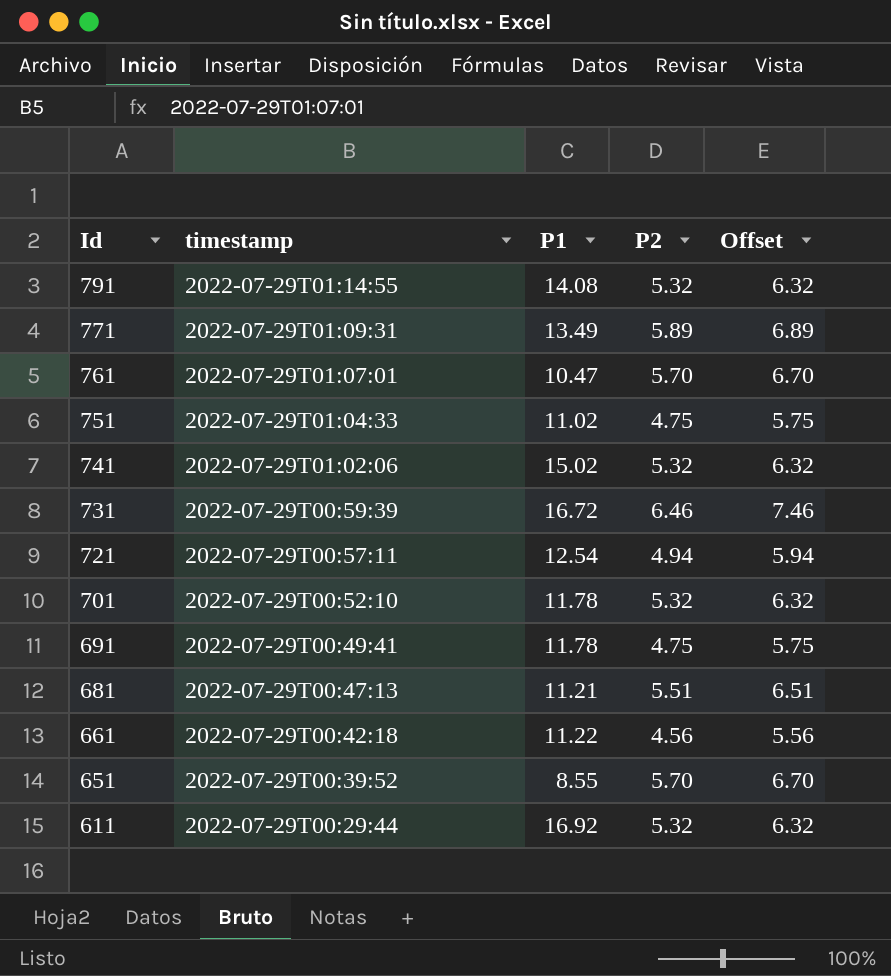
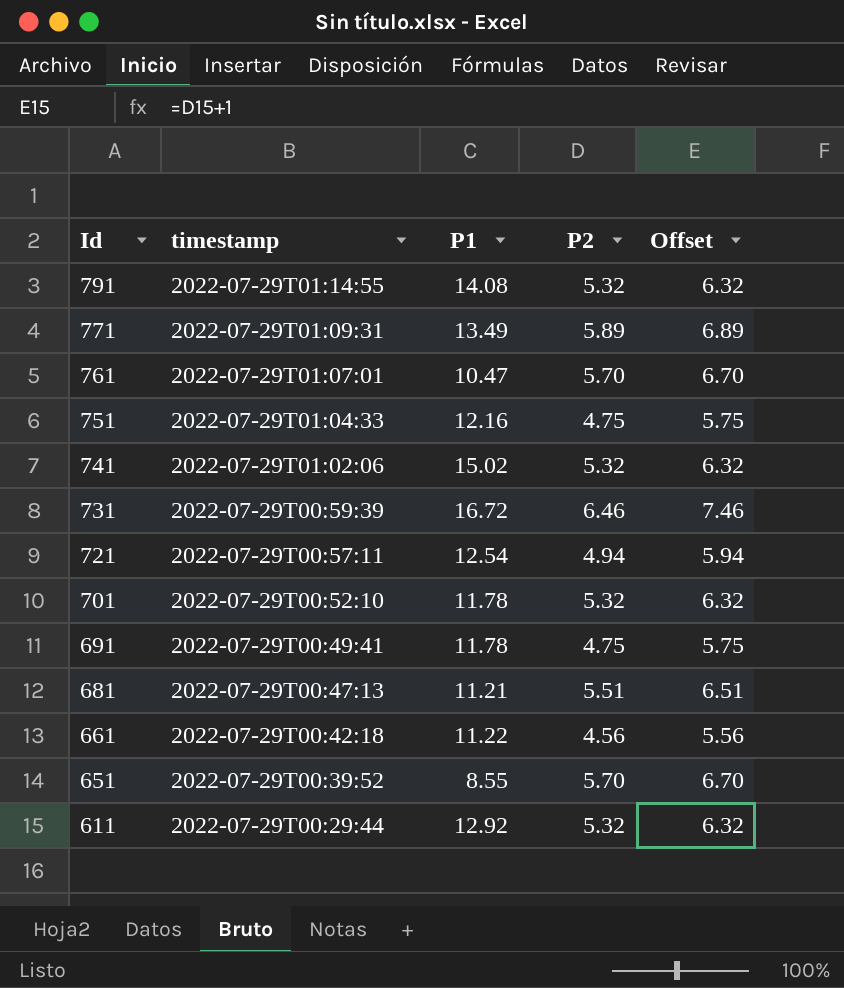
751 | P1: 11.02 -> 12.16
611 | P1: 16.92 -> 12.92

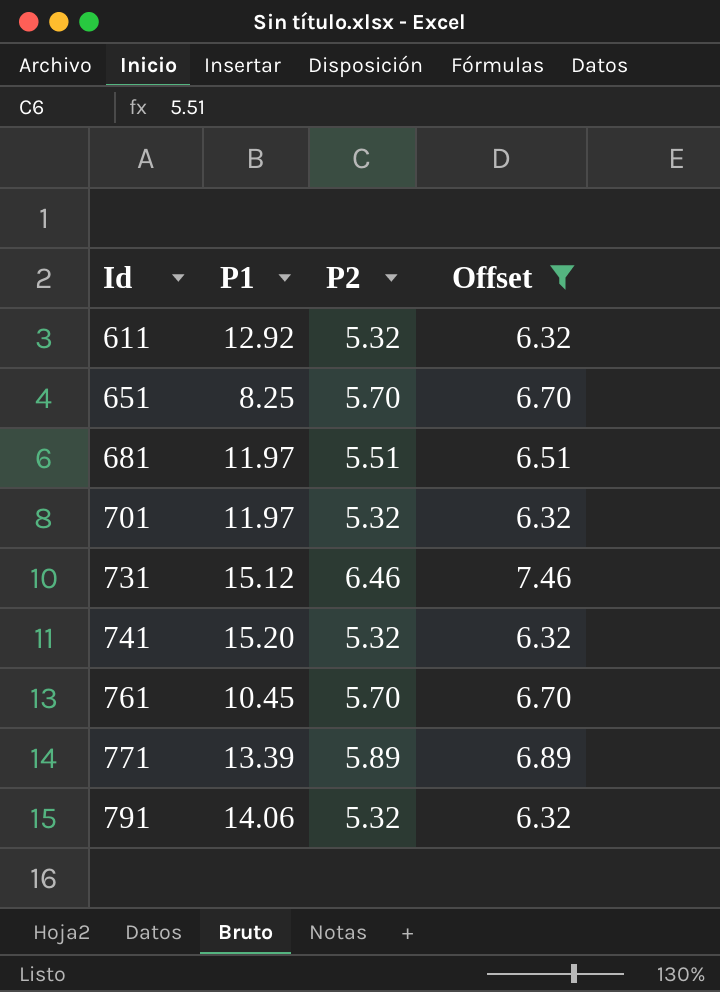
filter: none -> Offset >= 6.32
row order: Id descending -> Id ascending
column timestamp | position: 2 -> none
651 | P1: 8.55 -> 8.25
681 | P1: 11.21 -> 11.97
701 | P1: 11.78 -> 11.97
731 | P1: 16.72 -> 15.12
741 | P1: 15.02 -> 15.20
761 | P1: 10.47 -> 10.45
771 | P1: 13.49 -> 13.39
791 | P1: 14.08 -> 14.06

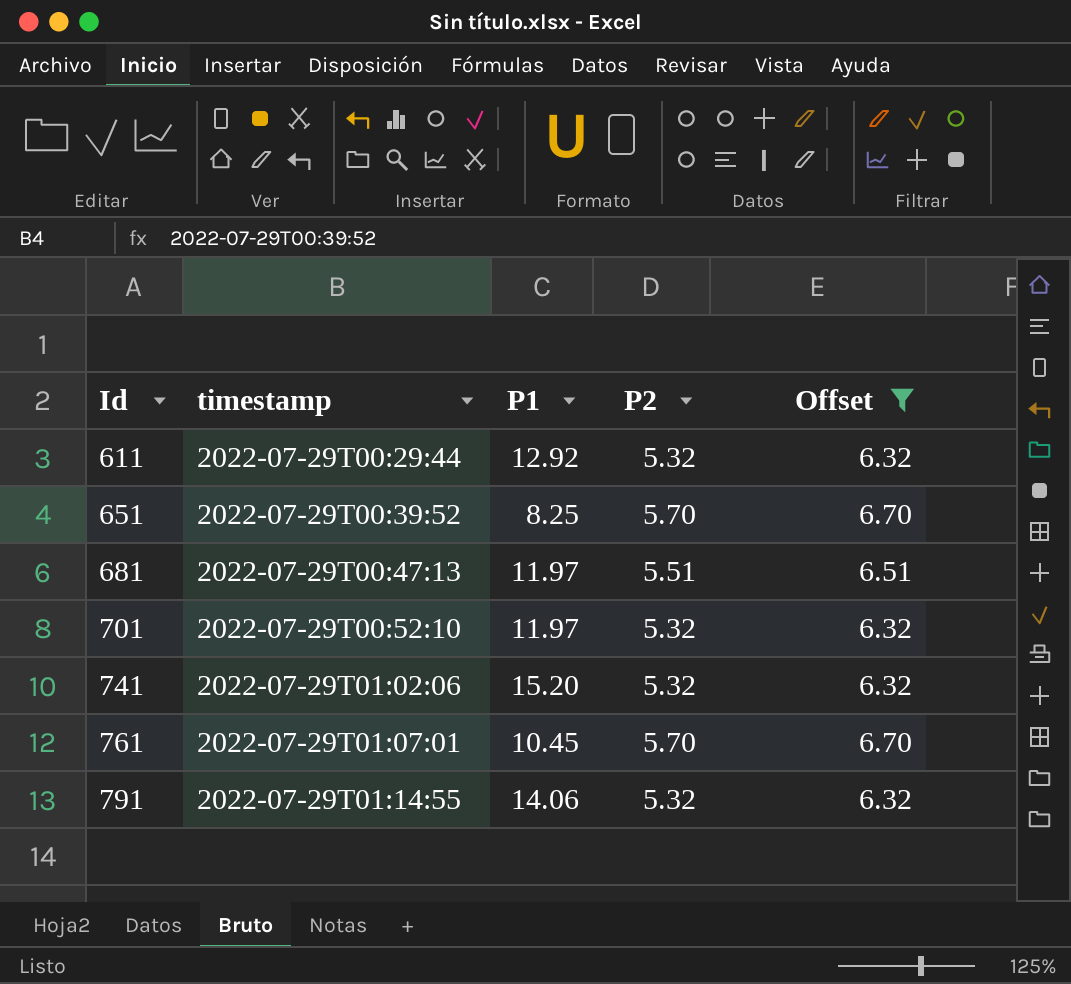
column timestamp | position: none -> 2
row 731: 15.12 | 6.46 | 7.46 -> none
row 771: 13.39 | 5.89 | 6.89 -> none

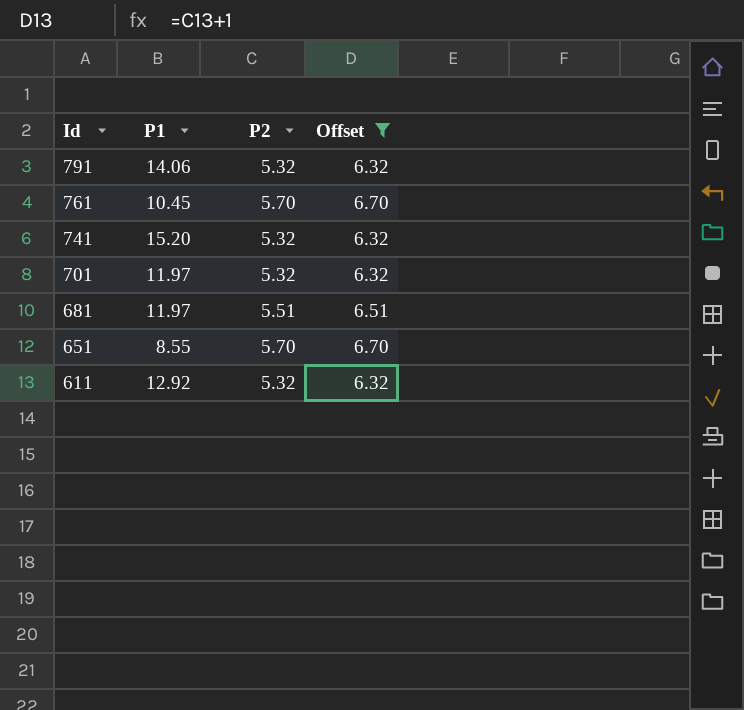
row order: Id ascending -> Id descending
column timestamp | position: 2 -> none
651 | P1: 8.25 -> 8.55

